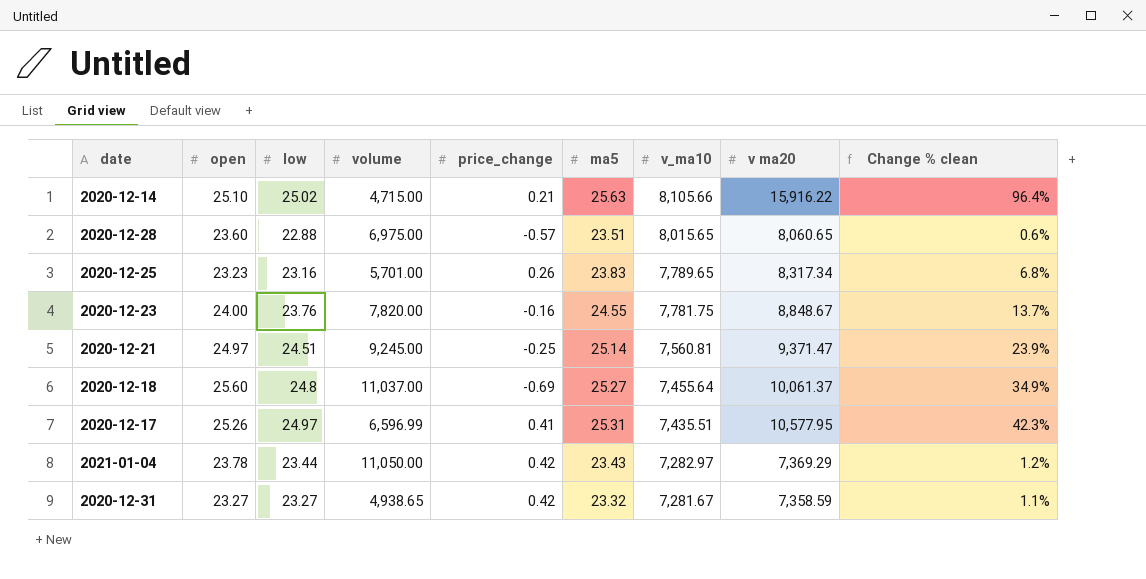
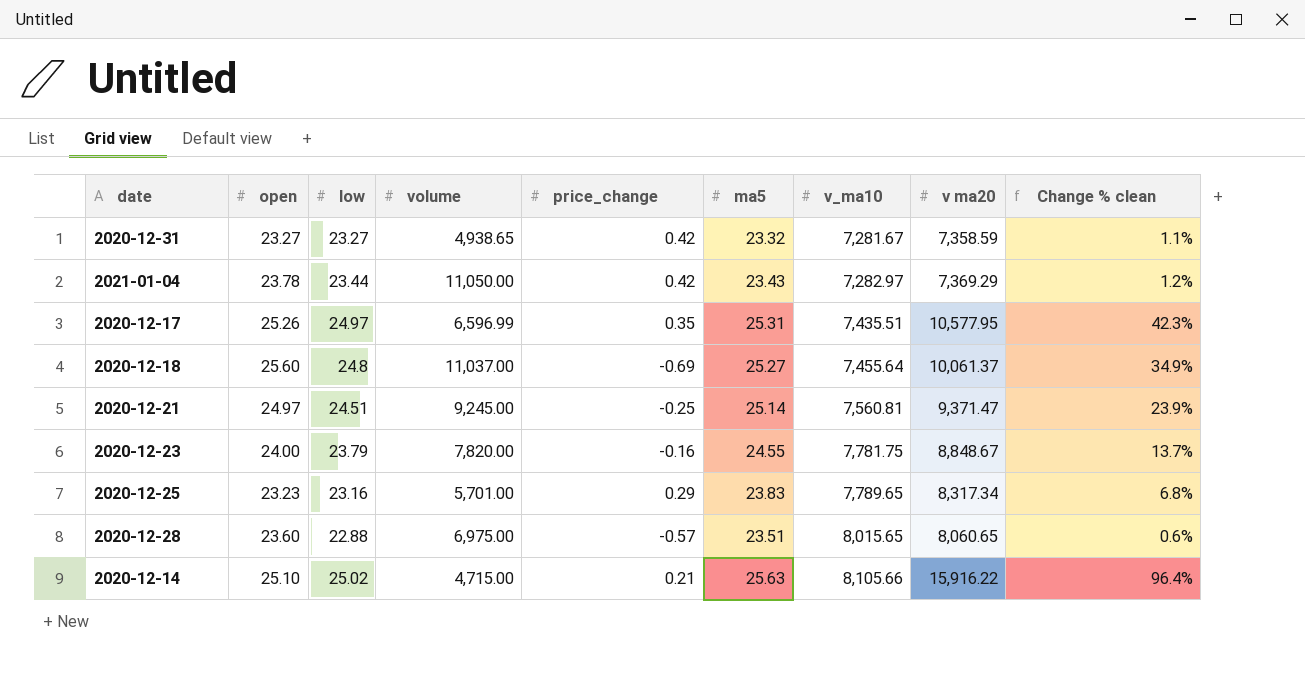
row order: v_ma10 descending -> v_ma10 ascending
2020-12-17 | price_change: 0.41 -> 0.35
2020-12-23 | low: 23.76 -> 23.79
2020-12-25 | price_change: 0.26 -> 0.29

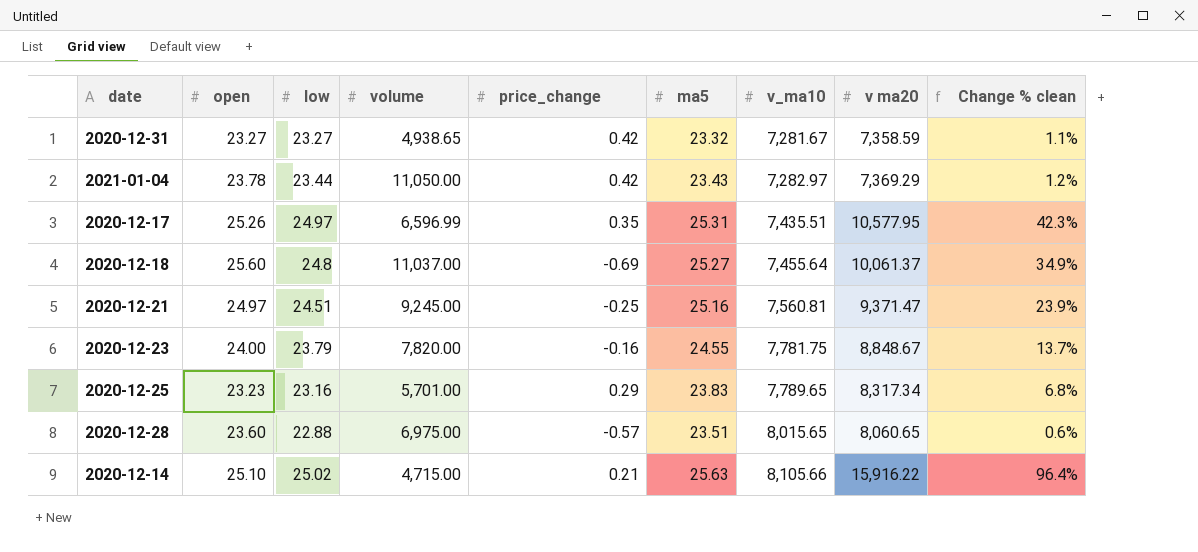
2020-12-21 | ma5: 25.14 -> 25.16

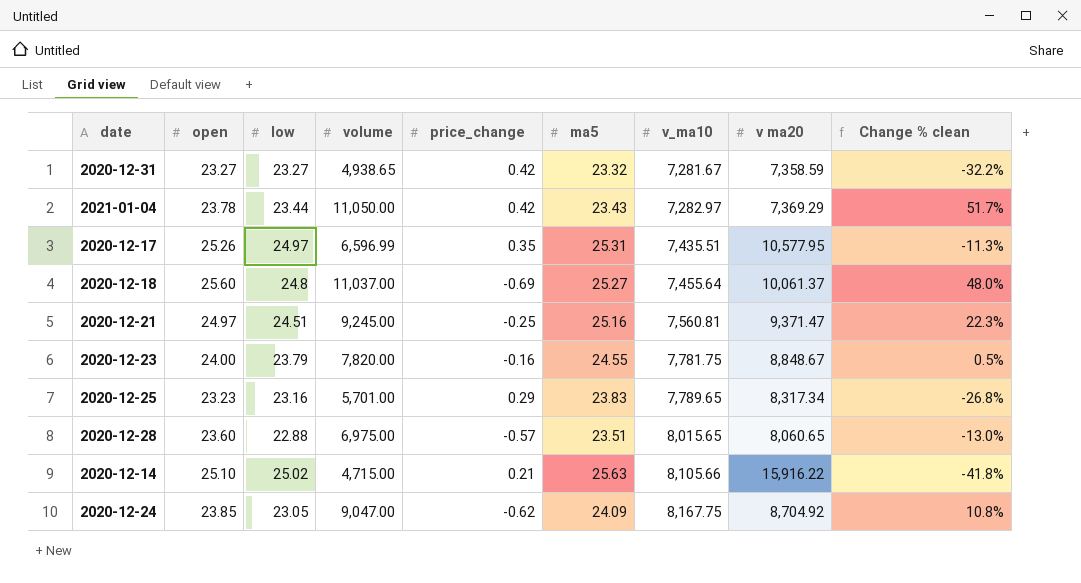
column Change % clean | formula: ([v ma20] - [v_ma10]) / [v_ma10] -> ([volume] - [v_ma10]) / [v_ma10]
row 2020-12-24: none -> 23.85 | 23.05 | 9,047.00 | -0.62 | 24.09 | 8,167.75 | 8,704.92 | 10.8%

